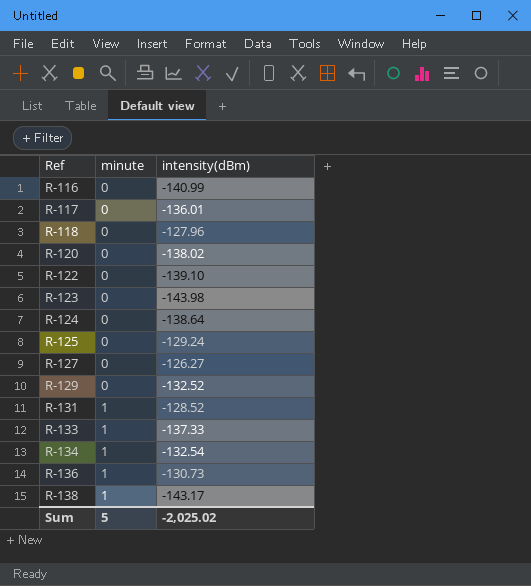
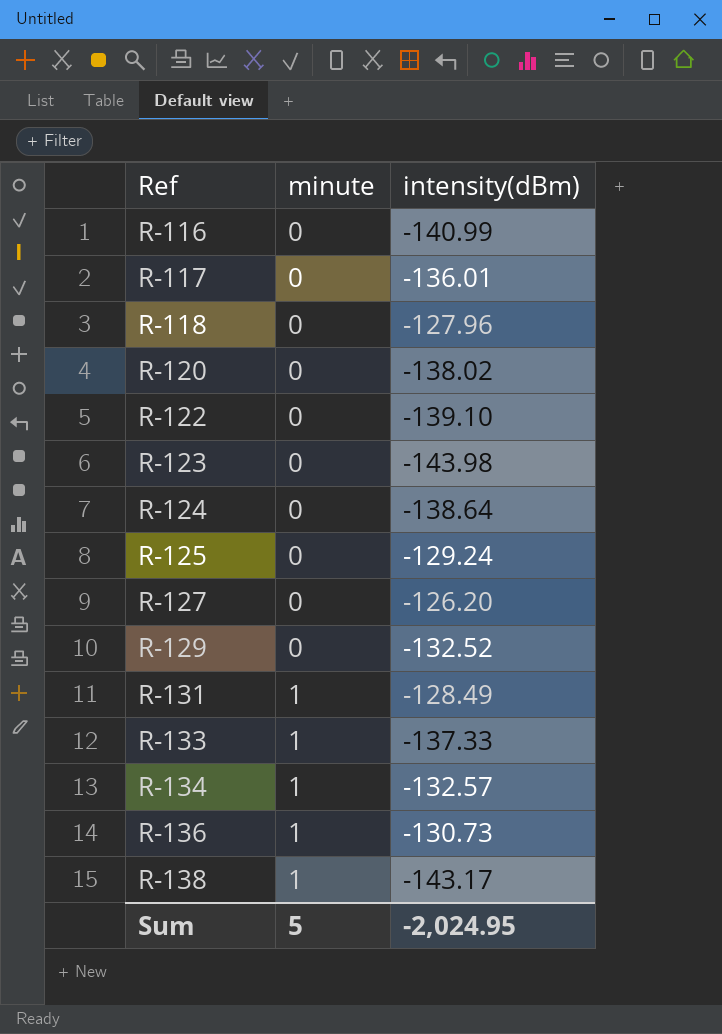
R-127 | intensity(dBm): -126.27 -> -126.20
R-131 | intensity(dBm): -128.52 -> -128.49
R-134 | intensity(dBm): -132.54 -> -132.57
Sum | intensity(dBm): -2,025.02 -> -2,024.95

